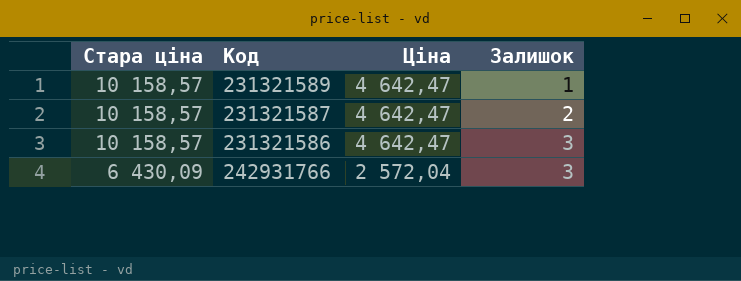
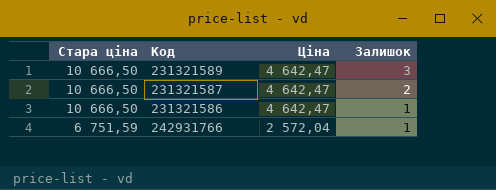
231321589 | Стара ціна: 10 158,57 -> 10 666,50
231321589 | Залишок: 1 -> 3
231321587 | Стара ціна: 10 158,57 -> 10 666,50
231321586 | Стара ціна: 10 158,57 -> 10 666,50
231321586 | Залишок: 3 -> 1
242931766 | Стара ціна: 6 430,09 -> 6 751,59
242931766 | Залишок: 3 -> 1

